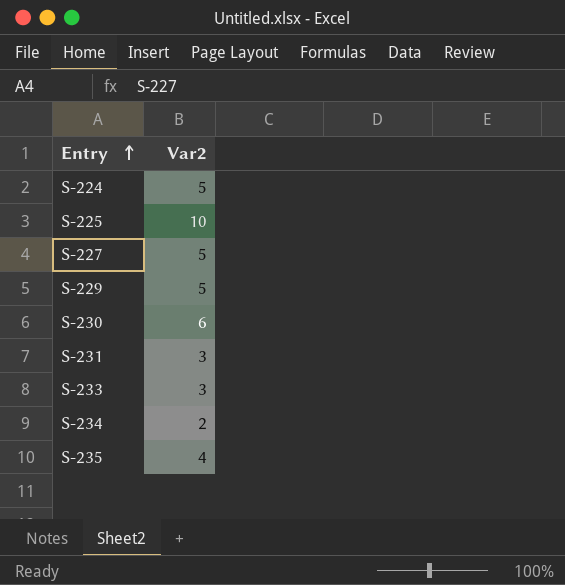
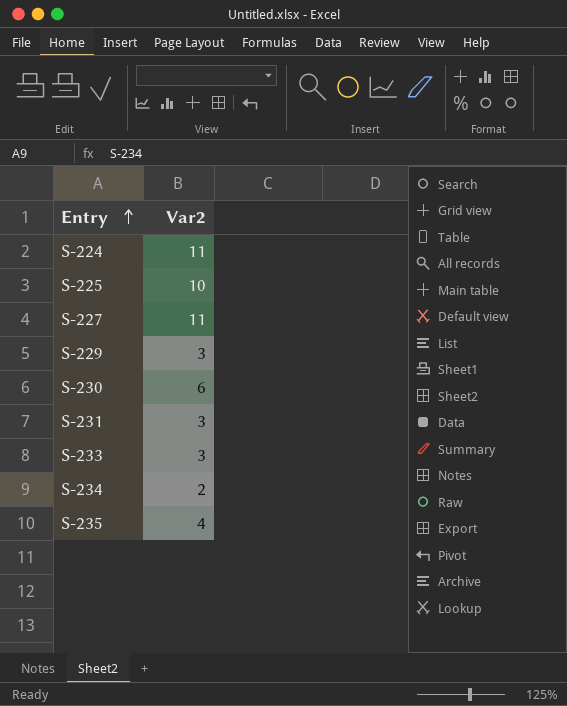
S-224 | Var2: 5 -> 11
S-227 | Var2: 5 -> 11
S-229 | Var2: 5 -> 3

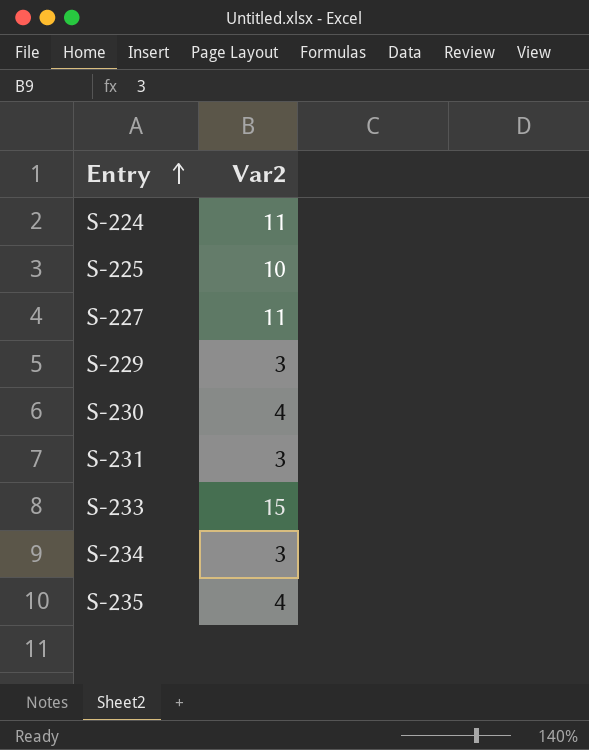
S-230 | Var2: 6 -> 4
S-233 | Var2: 3 -> 15
S-234 | Var2: 2 -> 3

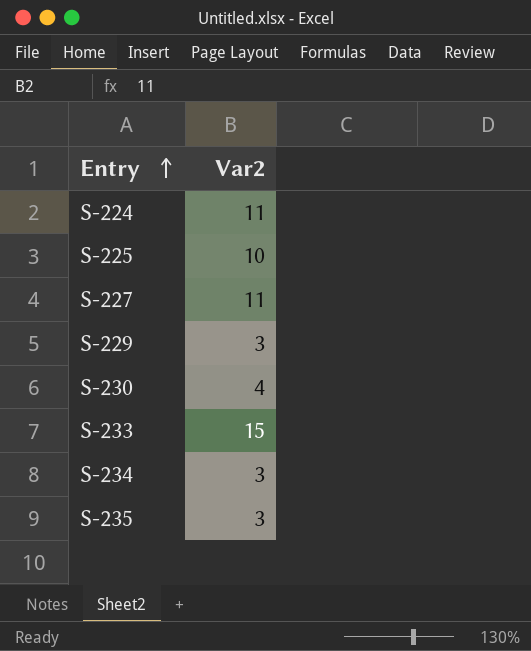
row S-231: 3 -> none
S-235 | Var2: 4 -> 3

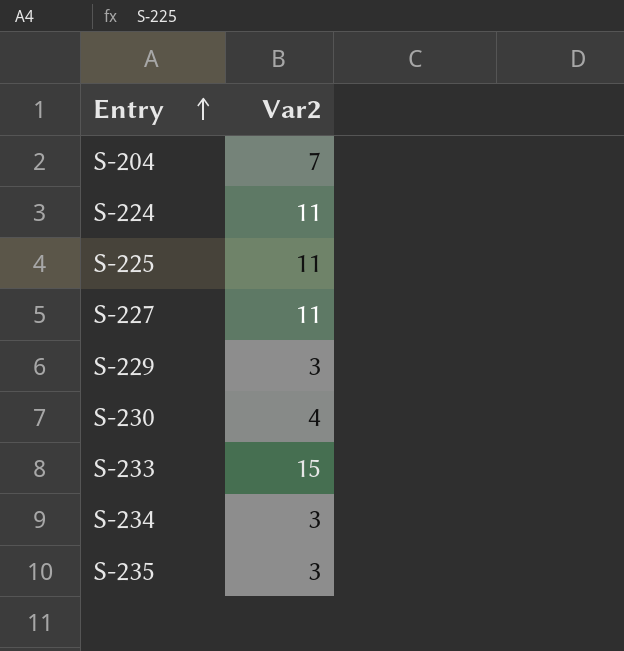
row S-204: none -> 7
S-225 | Var2: 10 -> 11

